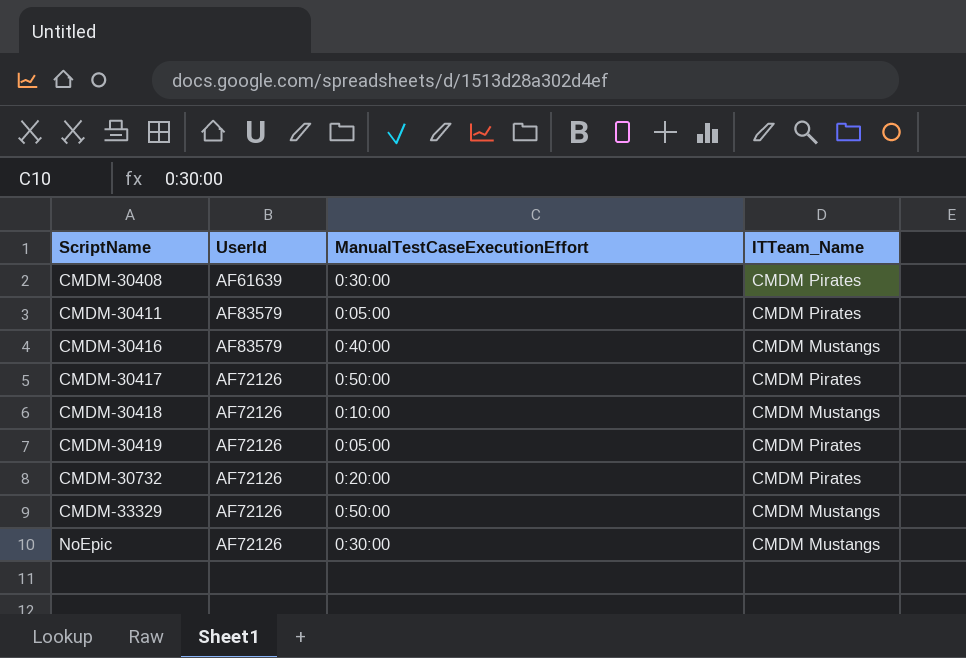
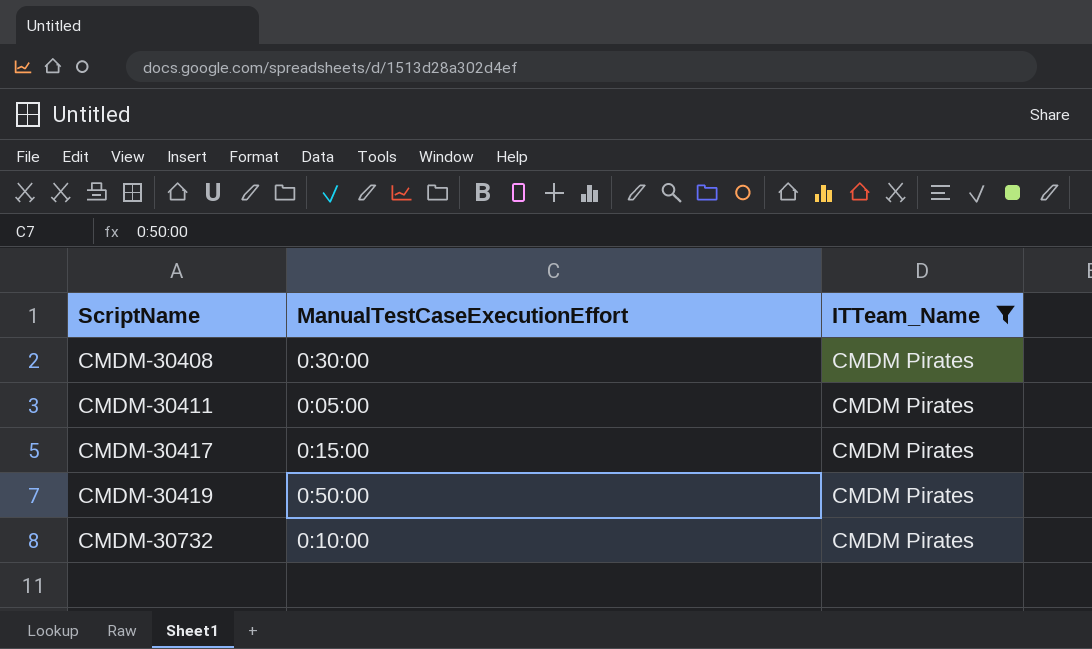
filter: none -> ITTeam_Name = CMDM Pirates
column UserId | position: 2 -> none
CMDM-30417 | ManualTestCaseExecutionEffort: 0:50:00 -> 0:15:00
CMDM-30419 | ManualTestCaseExecutionEffort: 0:05:00 -> 0:50:00
CMDM-30732 | ManualTestCaseExecutionEffort: 0:20:00 -> 0:10:00

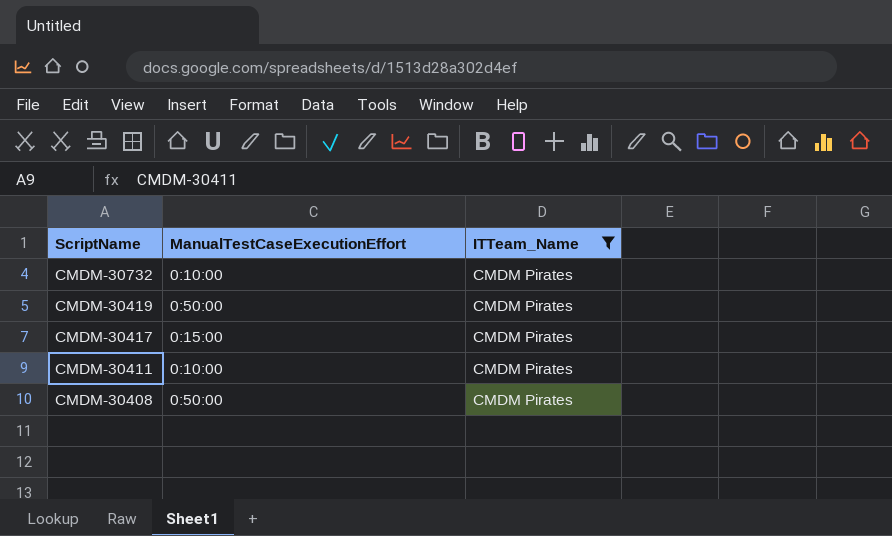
row order: ScriptName ascending -> ScriptName descending
CMDM-30411 | ManualTestCaseExecutionEffort: 0:05:00 -> 0:10:00
CMDM-30408 | ManualTestCaseExecutionEffort: 0:30:00 -> 0:50:00

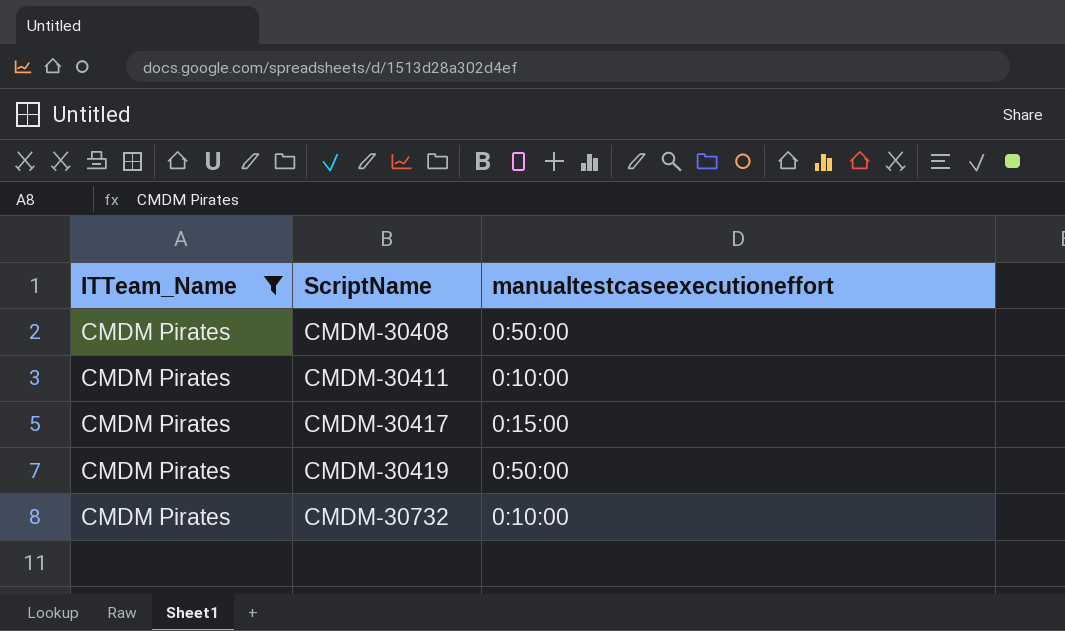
row order: ScriptName descending -> ScriptName ascending
column ITTeam_Name | position: 3 -> 1
column name: ManualTestCaseExecutionEffort -> manualtestcaseexecutioneffort

